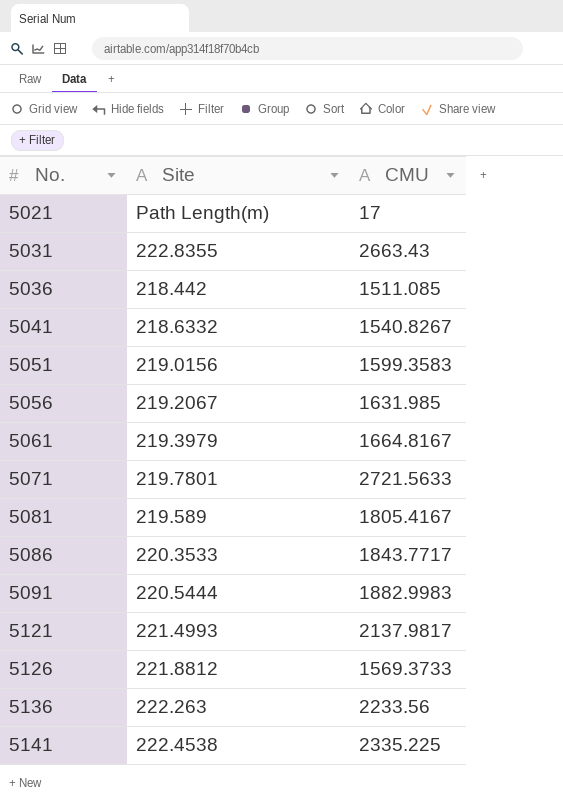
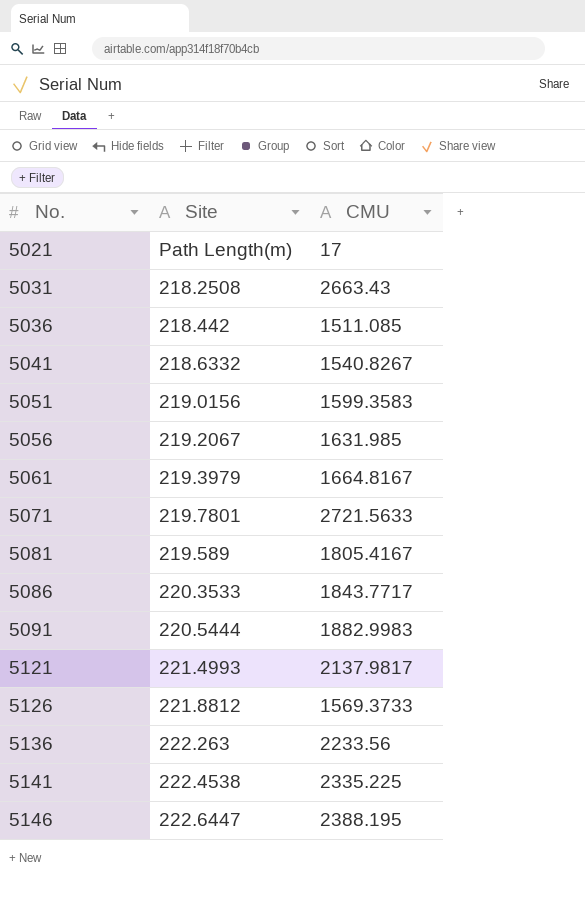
5031 | Site: 222.8355 -> 218.2508
row 5146: none -> 222.6447 | 2388.195

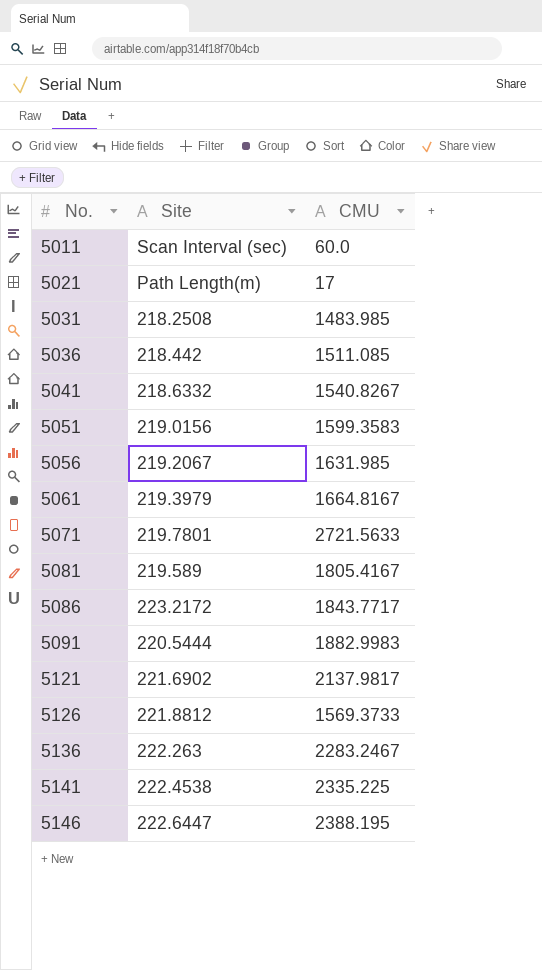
row 5011: none -> Scan Interval (sec) | 60.0
5031 | CMU: 2663.43 -> 1483.985
5086 | Site: 220.3533 -> 223.2172
5121 | Site: 221.4993 -> 221.6902
5136 | CMU: 2233.56 -> 2283.2467

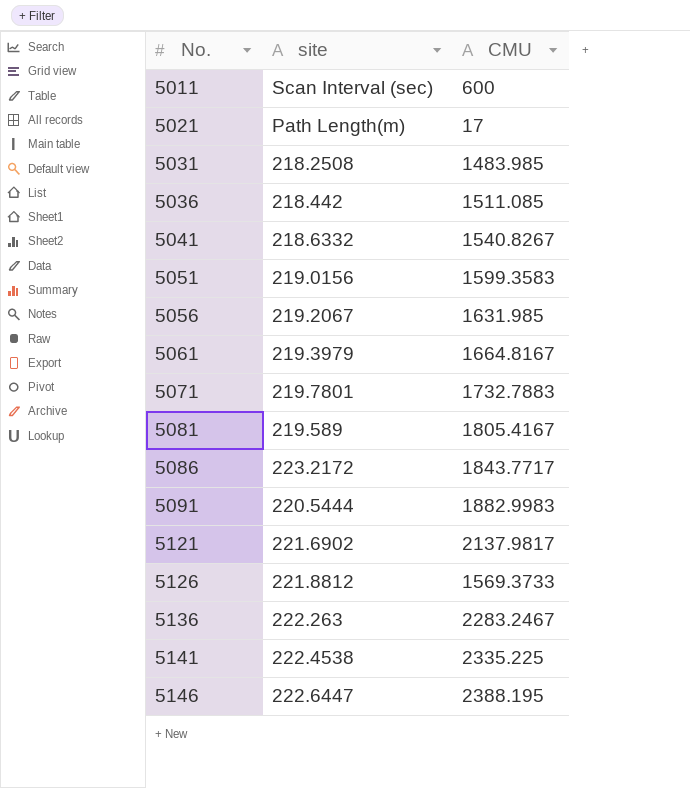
column name: Site -> site
5011 | CMU: 60.0 -> 600
5071 | CMU: 2721.5633 -> 1732.7883

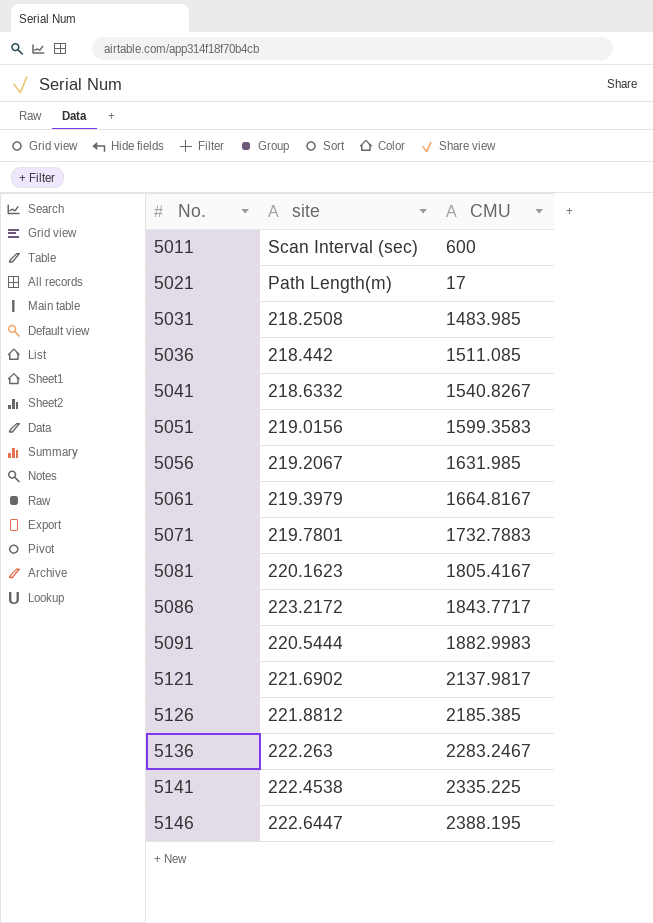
5081 | site: 219.589 -> 220.1623
5126 | CMU: 1569.3733 -> 2185.385

